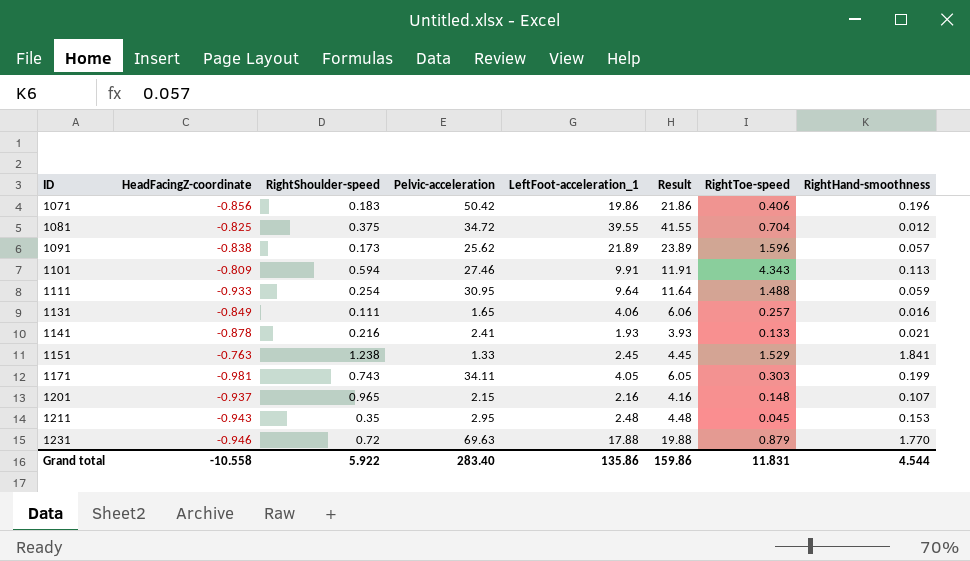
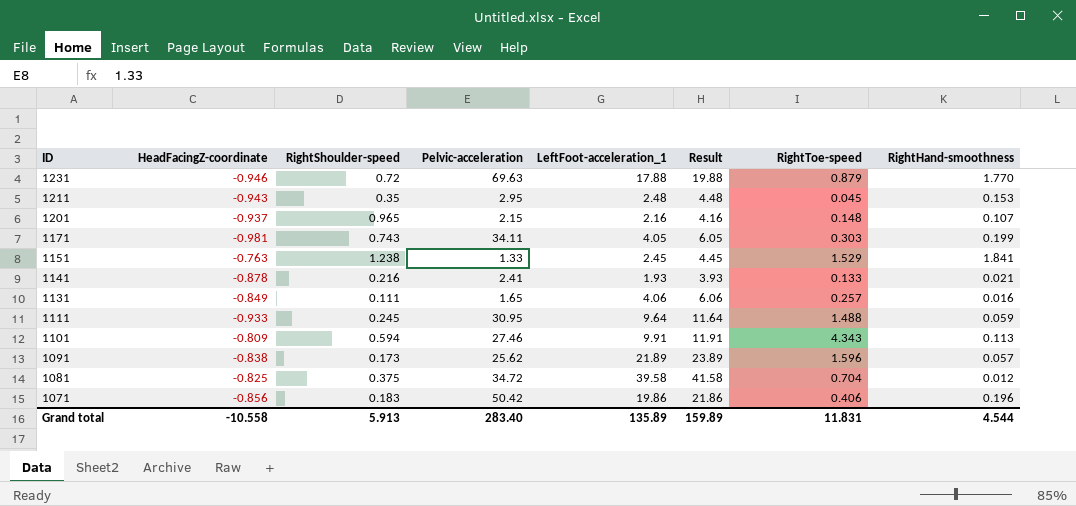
row order: ID ascending -> ID descending
1111 | RightShoulder-speed: 0.254 -> 0.245
1081 | LeftFoot-acceleration_1: 39.55 -> 39.58
1081 | Result: 41.55 -> 41.58
Grand total | RightShoulder-speed: 5.922 -> 5.913
Grand total | LeftFoot-acceleration_1: 135.86 -> 135.89
Grand total | Result: 159.86 -> 159.89

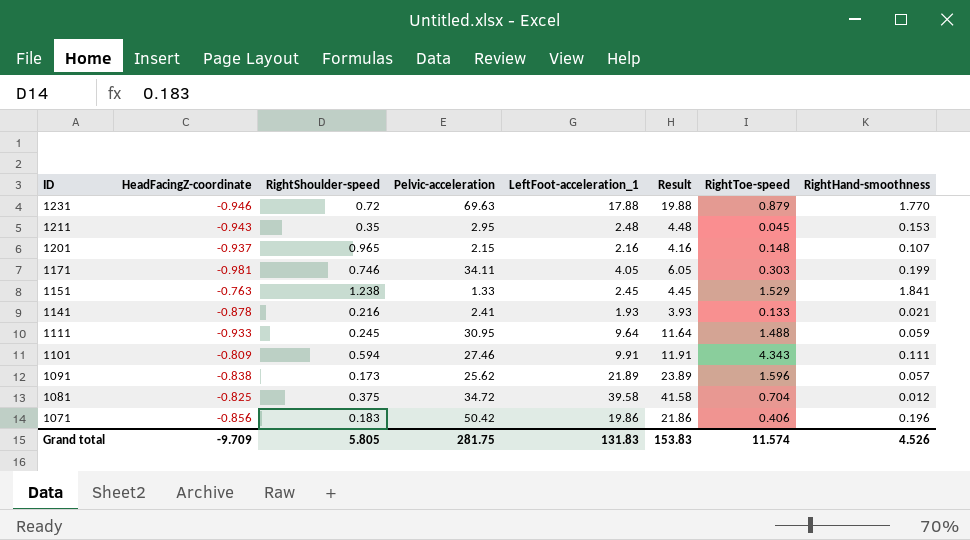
row 1131: -0.849 | 0.111 | 1.65 | 4.06 | 6.06 | 0.257 | 0.016 -> none
1171 | RightShoulder-speed: 0.743 -> 0.746
1101 | RightHand-smoothness: 0.113 -> 0.111
Grand total | HeadFacingZ-coordinate: -10.558 -> -9.709
Grand total | RightShoulder-speed: 5.913 -> 5.805
Grand total | Pelvic-acceleration: 283.40 -> 281.75
Grand total | LeftFoot-acceleration_1: 135.89 -> 131.83
Grand total | Result: 159.89 -> 153.83
Grand total | RightToe-speed: 11.831 -> 11.574
Grand total | RightHand-smoothness: 4.544 -> 4.526

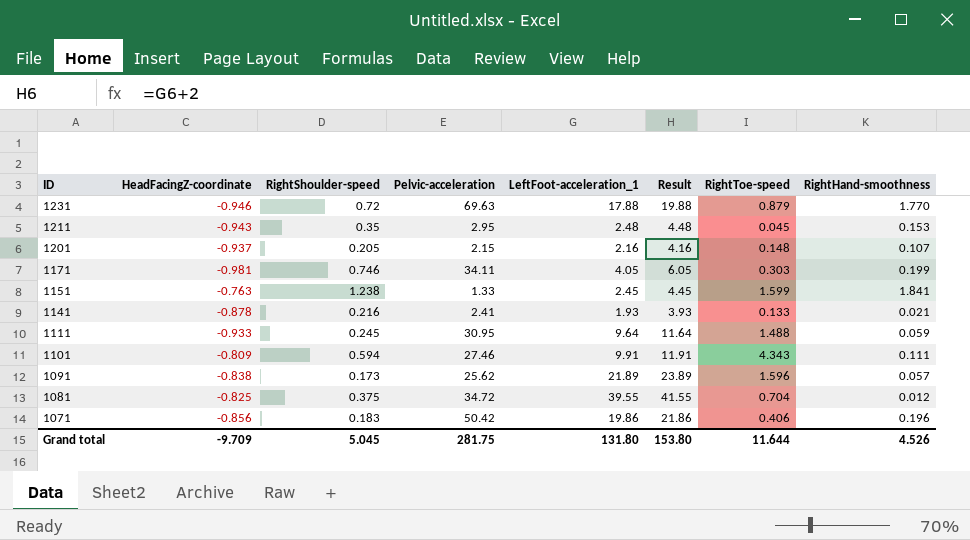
1201 | RightShoulder-speed: 0.965 -> 0.205
1151 | RightToe-speed: 1.529 -> 1.599
1081 | LeftFoot-acceleration_1: 39.58 -> 39.55
1081 | Result: 41.58 -> 41.55
Grand total | RightShoulder-speed: 5.805 -> 5.045
Grand total | LeftFoot-acceleration_1: 131.83 -> 131.80
Grand total | Result: 153.83 -> 153.80
Grand total | RightToe-speed: 11.574 -> 11.644

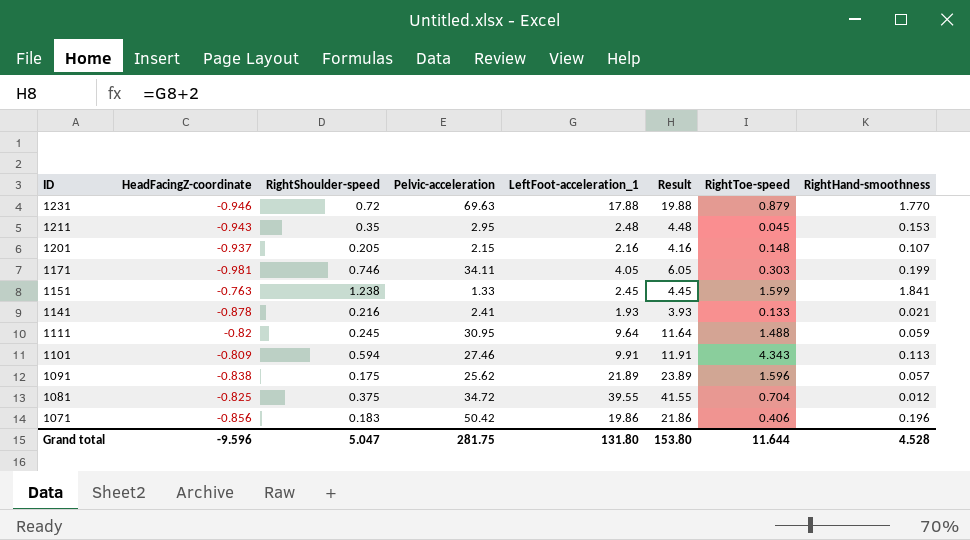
1111 | HeadFacingZ-coordinate: -0.933 -> -0.82
1101 | RightHand-smoothness: 0.111 -> 0.113
1091 | RightShoulder-speed: 0.173 -> 0.175
Grand total | HeadFacingZ-coordinate: -9.709 -> -9.596
Grand total | RightShoulder-speed: 5.045 -> 5.047
Grand total | RightHand-smoothness: 4.526 -> 4.528

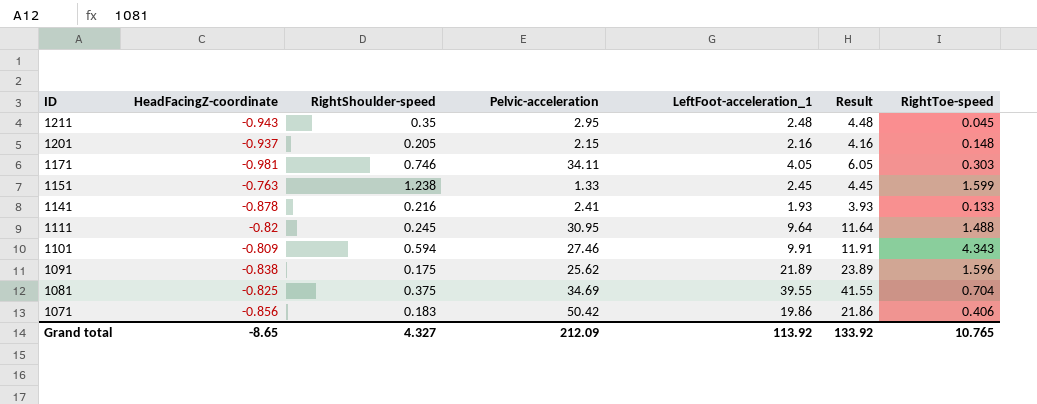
column RightHand-smoothness | position: 8 -> none
row 1231: -0.946 | 0.72 | 69.63 | 17.88 | 19.88 | 0.879 | 1.770 -> none
1081 | Pelvic-acceleration: 34.72 -> 34.69
Grand total | HeadFacingZ-coordinate: -9.596 -> -8.65
Grand total | RightShoulder-speed: 5.047 -> 4.327
Grand total | Pelvic-acceleration: 281.75 -> 212.09
Grand total | LeftFoot-acceleration_1: 131.80 -> 113.92
Grand total | Result: 153.80 -> 133.92
Grand total | RightToe-speed: 11.644 -> 10.765

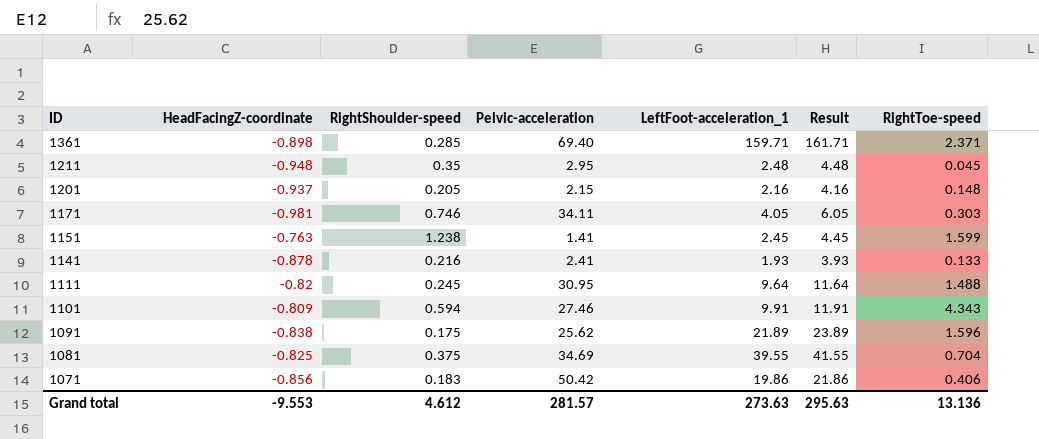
row 1361: none -> -0.898 | 0.285 | 69.40 | 159.71 | 161.71 | 2.371
1211 | HeadFacingZ-coordinate: -0.943 -> -0.948
1151 | Pelvic-acceleration: 1.33 -> 1.41
Grand total | HeadFacingZ-coordinate: -8.65 -> -9.553
Grand total | RightShoulder-speed: 4.327 -> 4.612
Grand total | Pelvic-acceleration: 212.09 -> 281.57
Grand total | LeftFoot-acceleration_1: 113.92 -> 273.63
Grand total | Result: 133.92 -> 295.63
Grand total | RightToe-speed: 10.765 -> 13.136

